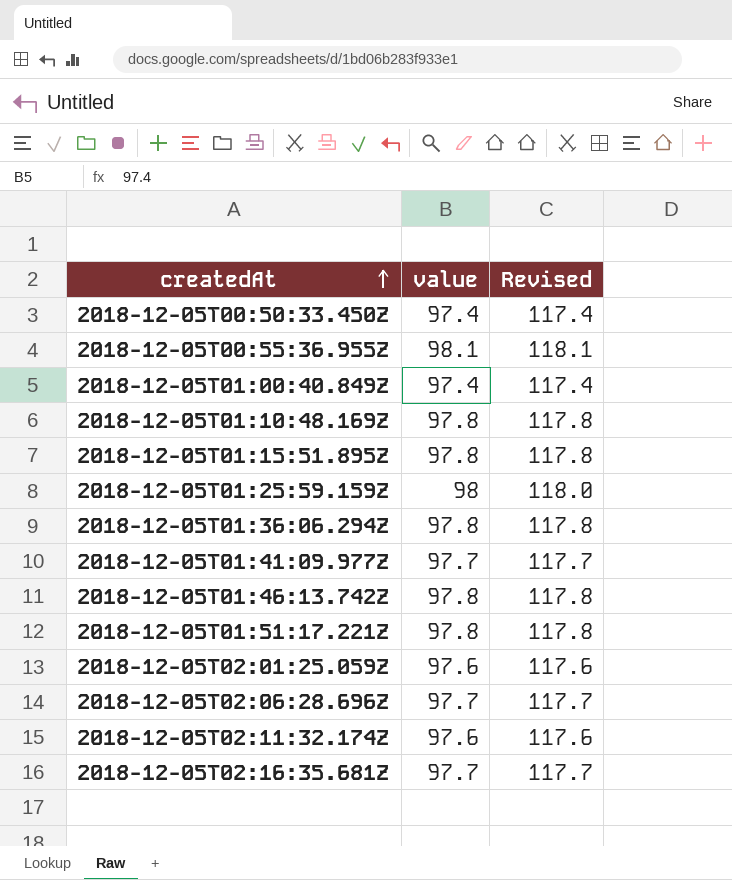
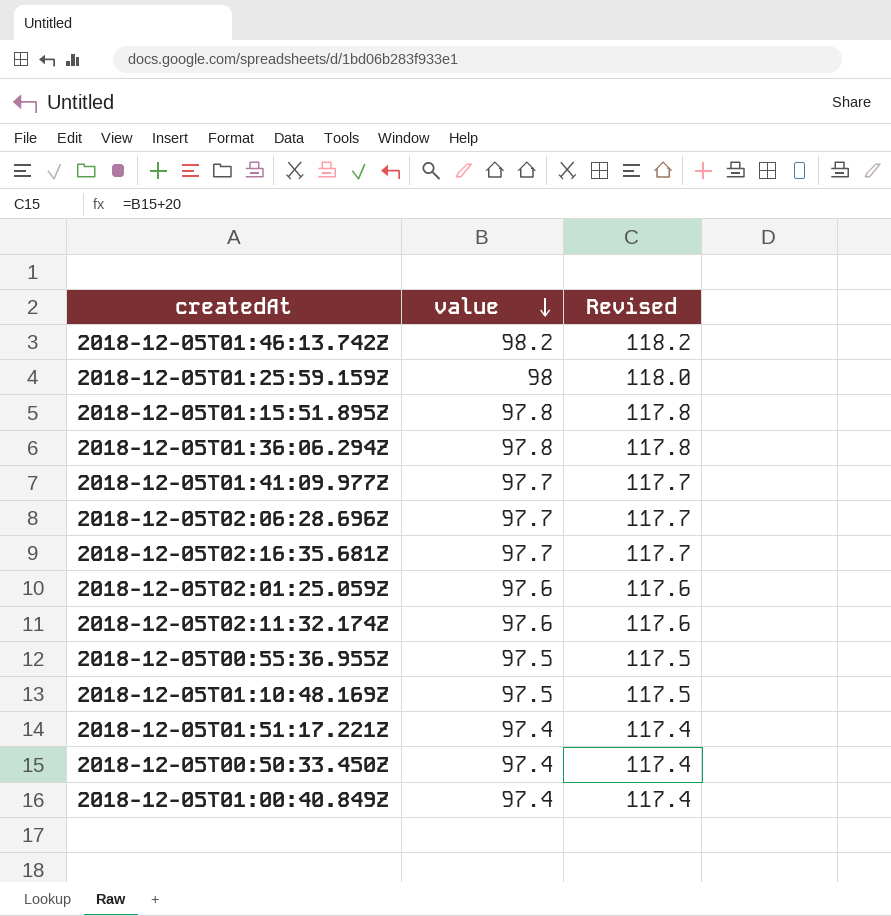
row order: createdAt ascending -> value descending
2018-12-05T01:46:13.742Z | value: 97.8 -> 98.2
2018-12-05T01:46:13.742Z | Revised: 117.8 -> 118.2
2018-12-05T00:55:36.955Z | value: 98.1 -> 97.5
2018-12-05T00:55:36.955Z | Revised: 118.1 -> 117.5
2018-12-05T01:10:48.169Z | value: 97.8 -> 97.5
2018-12-05T01:10:48.169Z | Revised: 117.8 -> 117.5
2018-12-05T01:51:17.221Z | value: 97.8 -> 97.4
2018-12-05T01:51:17.221Z | Revised: 117.8 -> 117.4

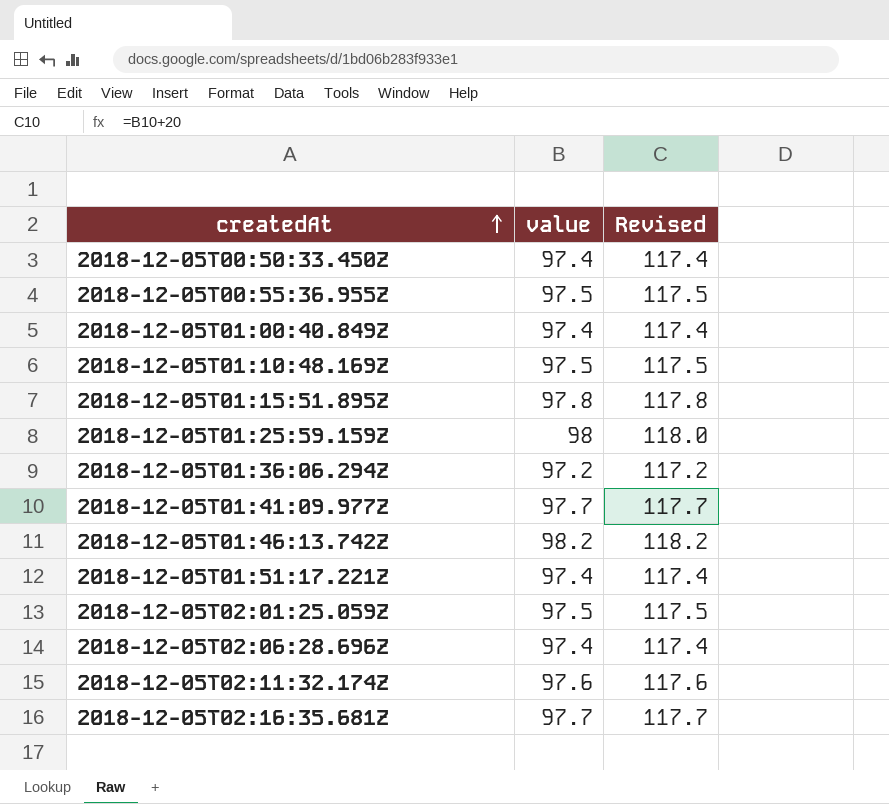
row order: value descending -> createdAt ascending
2018-12-05T01:36:06.294Z | value: 97.8 -> 97.2
2018-12-05T01:36:06.294Z | Revised: 117.8 -> 117.2
2018-12-05T02:01:25.059Z | value: 97.6 -> 97.5
2018-12-05T02:01:25.059Z | Revised: 117.6 -> 117.5
2018-12-05T02:06:28.696Z | value: 97.7 -> 97.4
2018-12-05T02:06:28.696Z | Revised: 117.7 -> 117.4

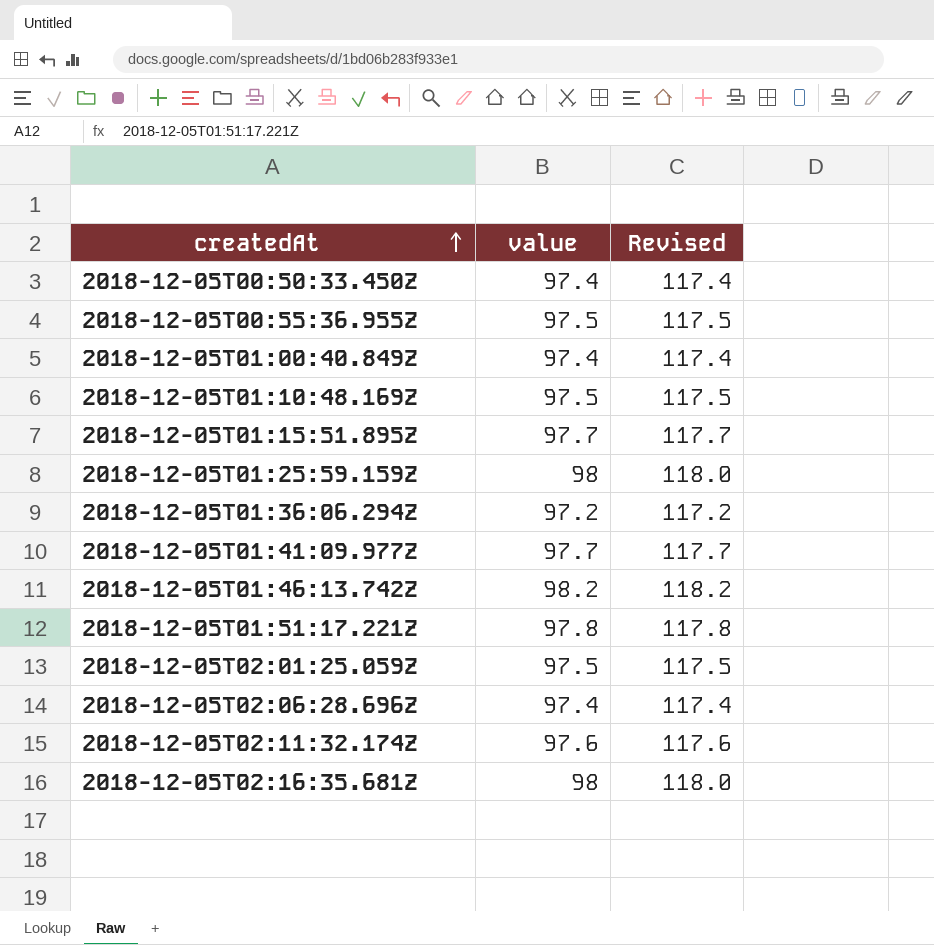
2018-12-05T01:15:51.895Z | value: 97.8 -> 97.7
2018-12-05T01:15:51.895Z | Revised: 117.8 -> 117.7
2018-12-05T01:51:17.221Z | value: 97.4 -> 97.8
2018-12-05T01:51:17.221Z | Revised: 117.4 -> 117.8
2018-12-05T02:16:35.681Z | value: 97.7 -> 98
2018-12-05T02:16:35.681Z | Revised: 117.7 -> 118.0

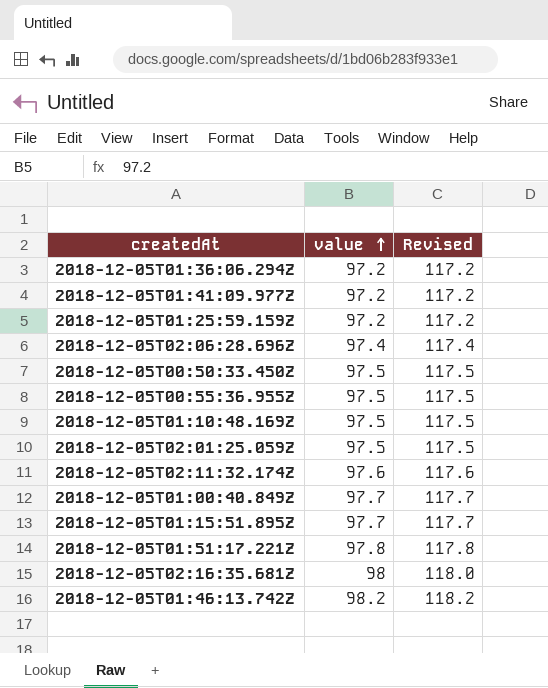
row order: createdAt ascending -> value ascending
2018-12-05T01:41:09.977Z | value: 97.7 -> 97.2
2018-12-05T01:41:09.977Z | Revised: 117.7 -> 117.2
2018-12-05T01:25:59.159Z | value: 98 -> 97.2
2018-12-05T01:25:59.159Z | Revised: 118.0 -> 117.2
2018-12-05T00:50:33.450Z | value: 97.4 -> 97.5
2018-12-05T00:50:33.450Z | Revised: 117.4 -> 117.5
2018-12-05T01:00:40.849Z | value: 97.4 -> 97.7
2018-12-05T01:00:40.849Z | Revised: 117.4 -> 117.7

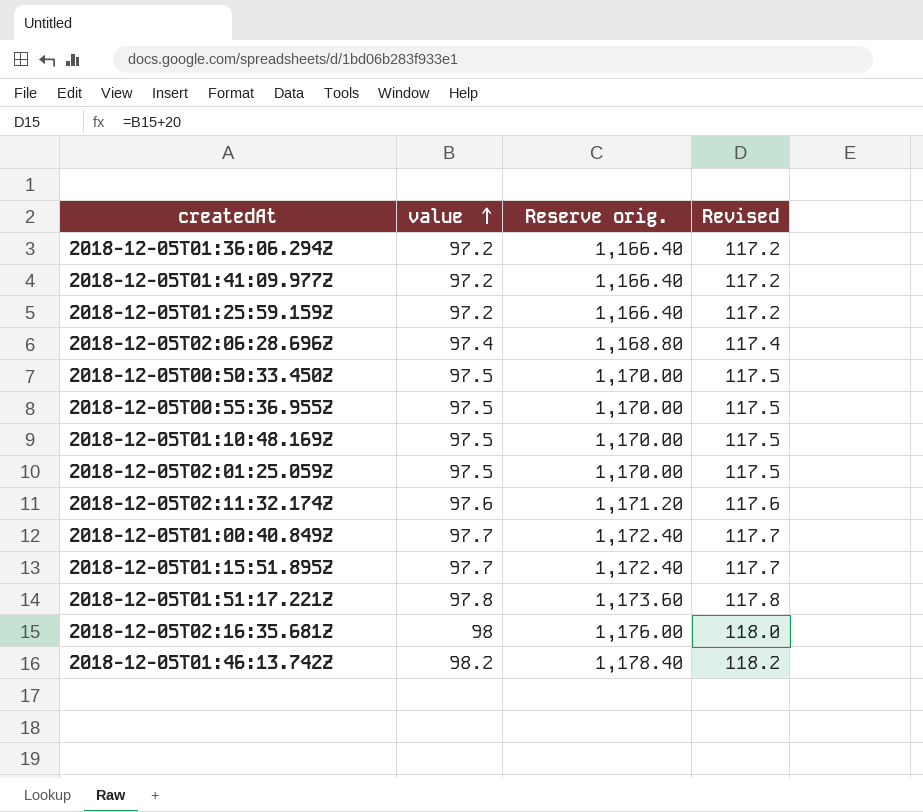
column Reserve orig. | formula: none -> [value] * 12

